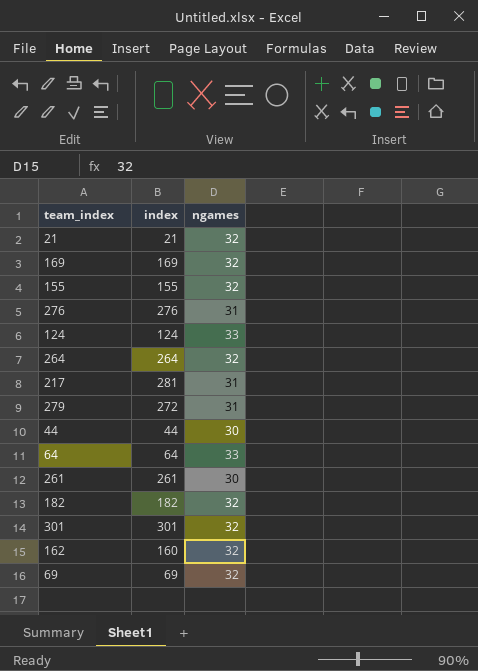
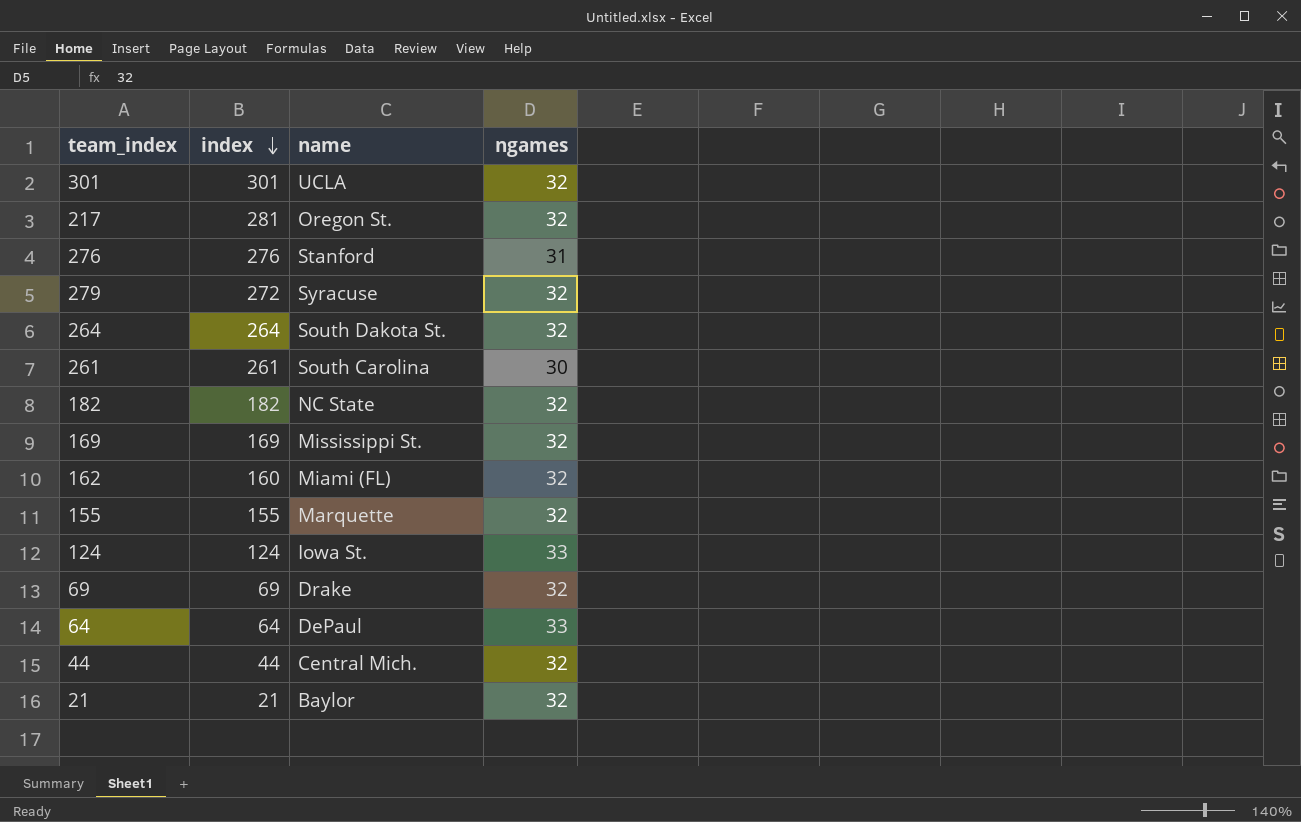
row order: none -> index descending
column name | position: none -> 3
217 | ngames: 31 -> 32
279 | ngames: 31 -> 32
44 | ngames: 30 -> 32

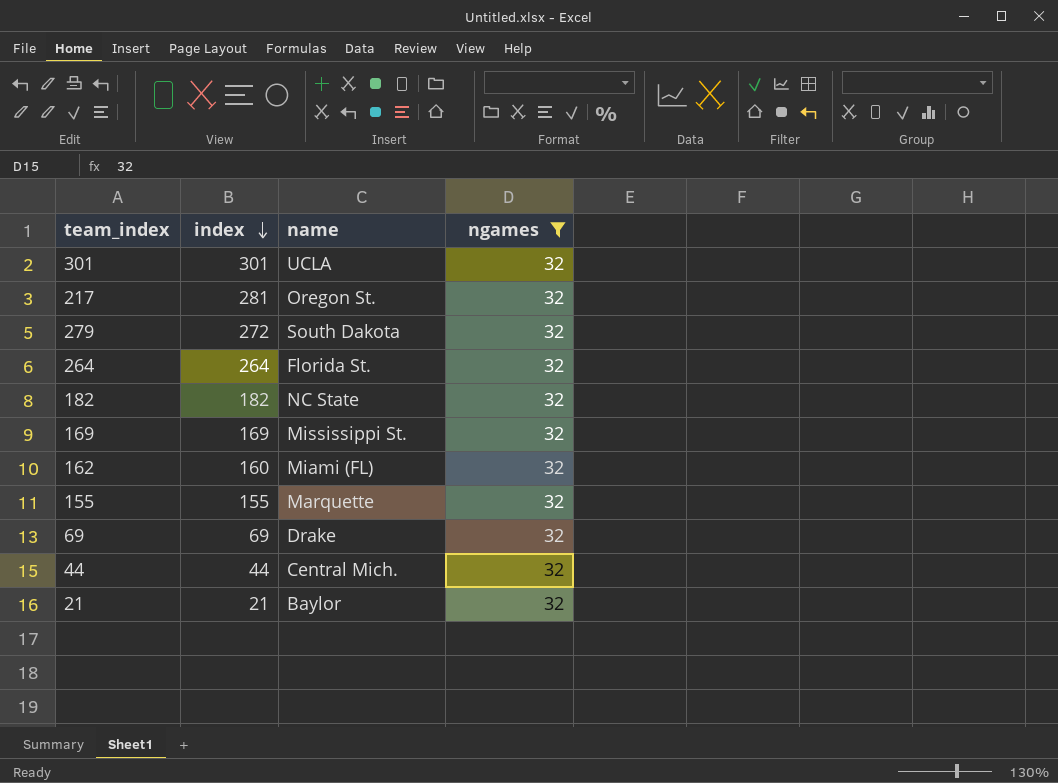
filter: none -> ngames = 32
279 | name: Syracuse -> South Dakota
264 | name: South Dakota St. -> Florida St.

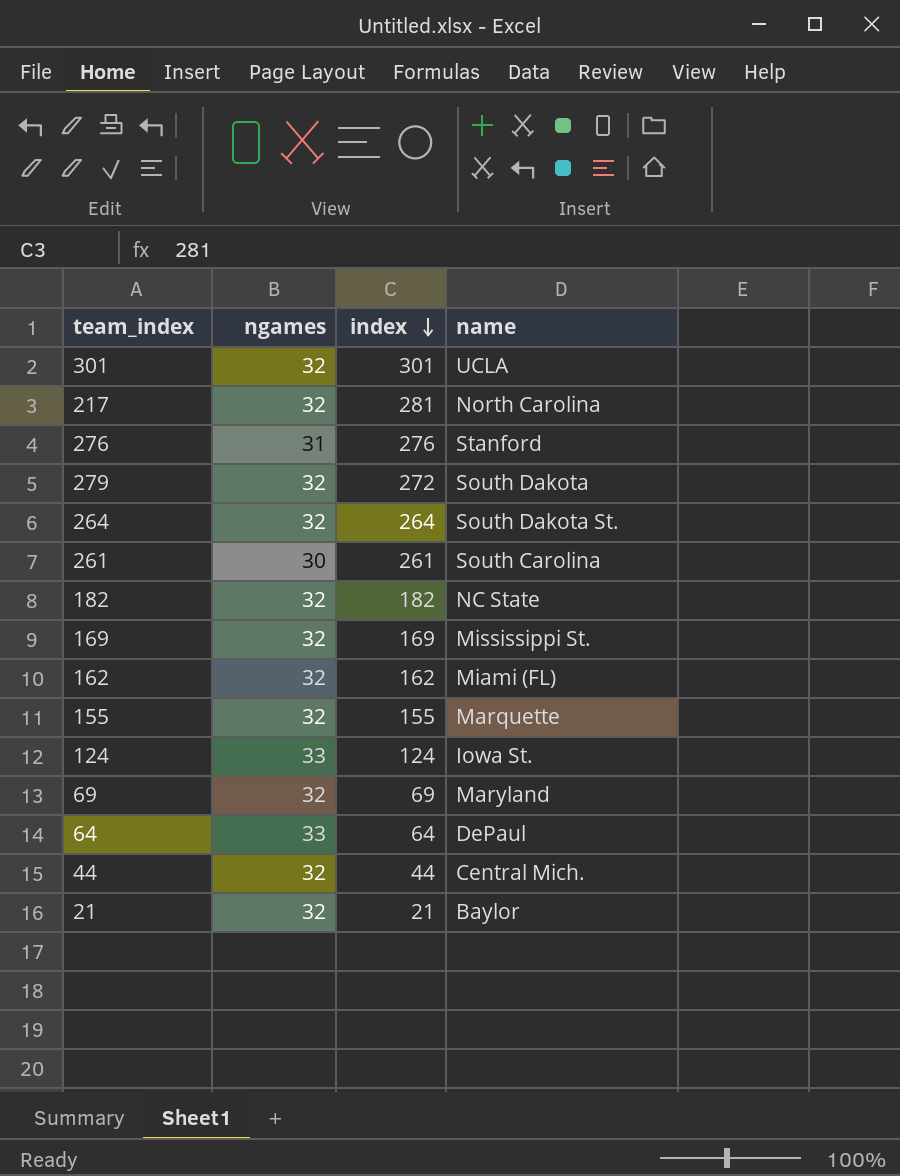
filter: ngames = 32 -> none
column ngames | position: 4 -> 2
217 | name: Oregon St. -> North Carolina
264 | name: Florida St. -> South Dakota St.
162 | index: 160 -> 162
69 | name: Drake -> Maryland

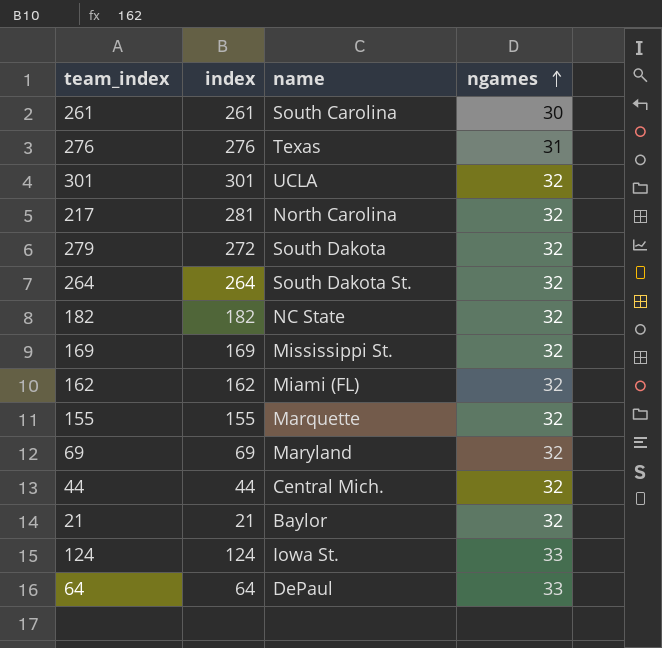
row order: index descending -> ngames ascending
column ngames | position: 2 -> 4
276 | name: Stanford -> Texas

